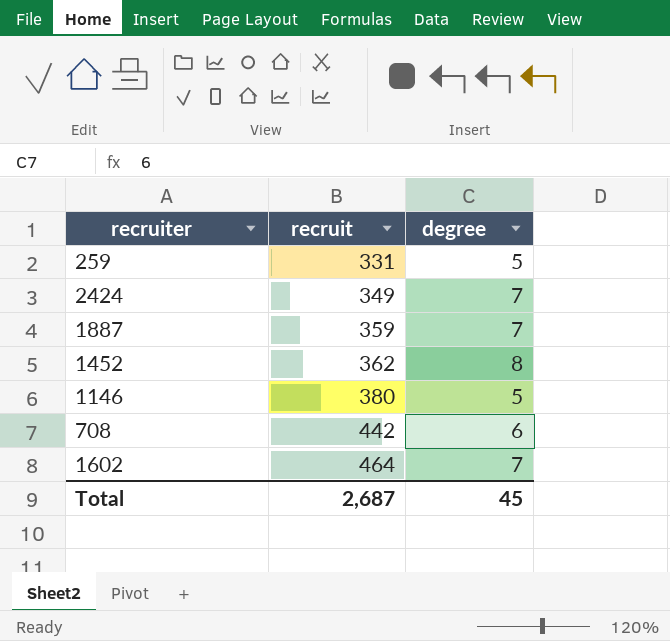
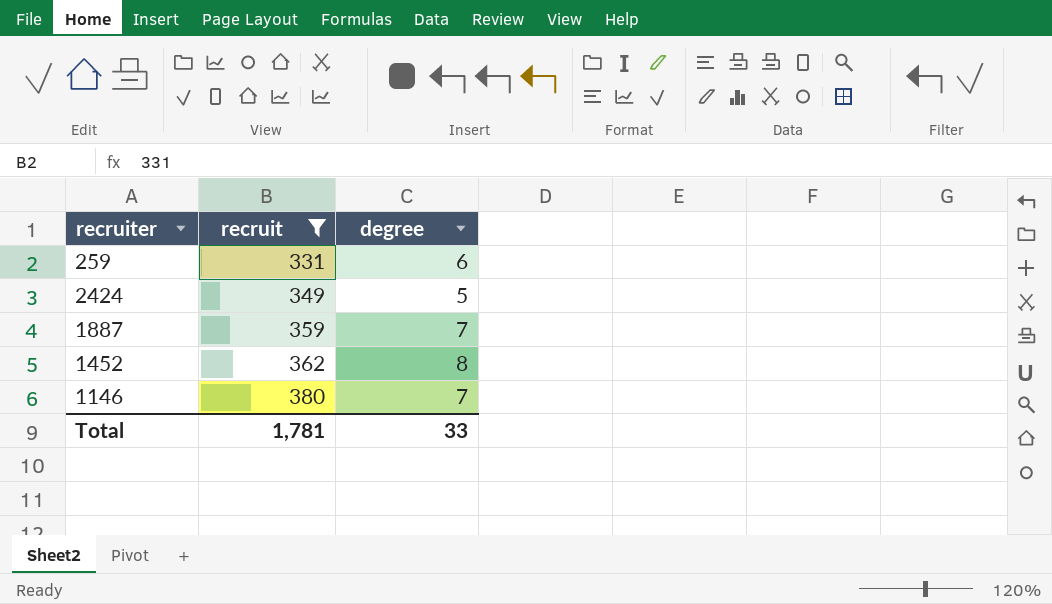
filter: none -> recruit <= 380
259 | degree: 5 -> 6
2424 | degree: 7 -> 5
1146 | degree: 5 -> 7
Total | recruit: 2,687 -> 1,781
Total | degree: 45 -> 33

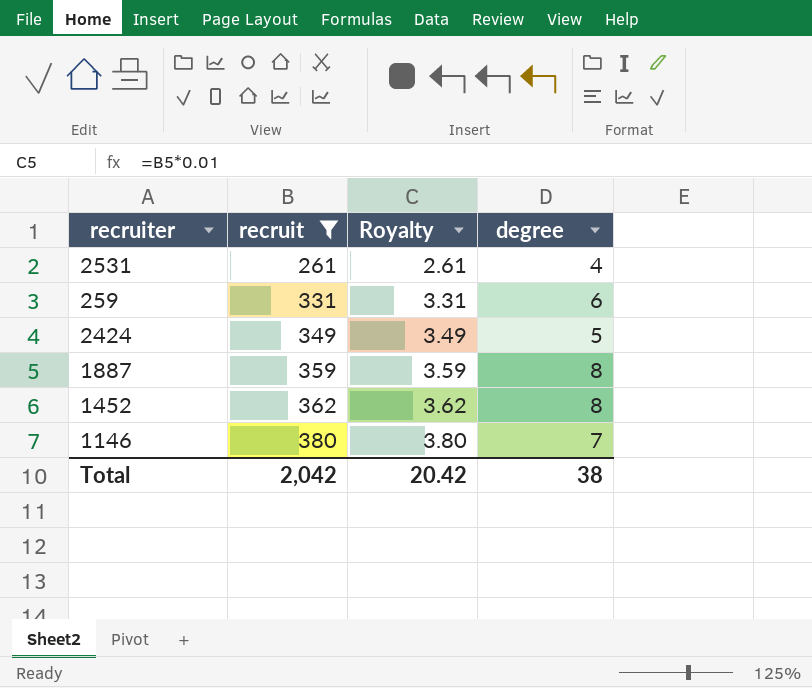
column Royalty | formula: none -> [recruit] * 0.01
row 2531: none -> 261 | 2.61 | 4
1887 | degree: 7 -> 8
Total | recruit: 1,781 -> 2,042
Total | degree: 33 -> 38

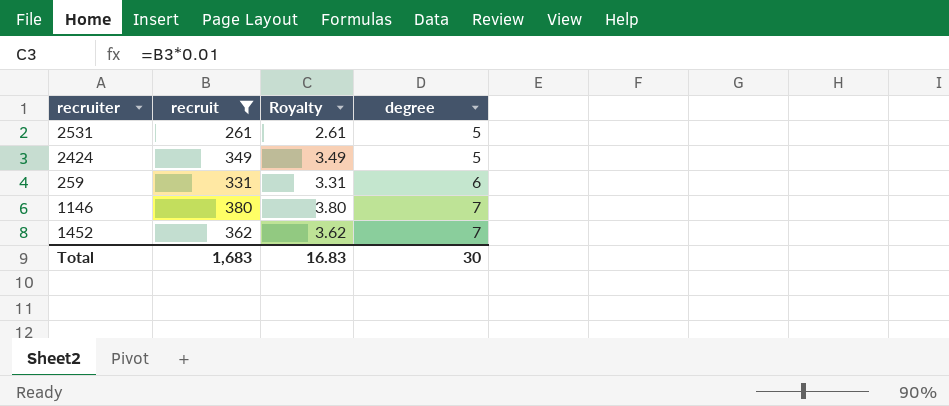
row order: recruit ascending -> degree ascending
row 1887: 359 | 3.59 | 8 -> none
2531 | degree: 4 -> 5
1452 | degree: 8 -> 7
Total | recruit: 2,042 -> 1,683
Total | Royalty: 20.42 -> 16.83
Total | degree: 38 -> 30

